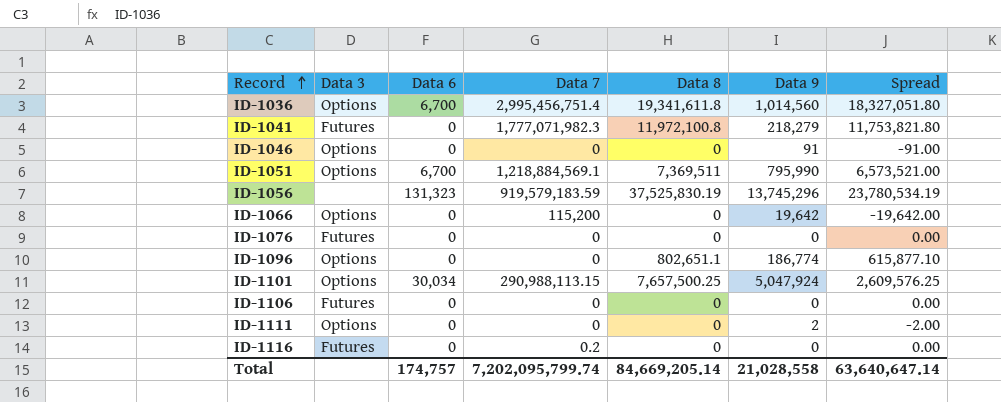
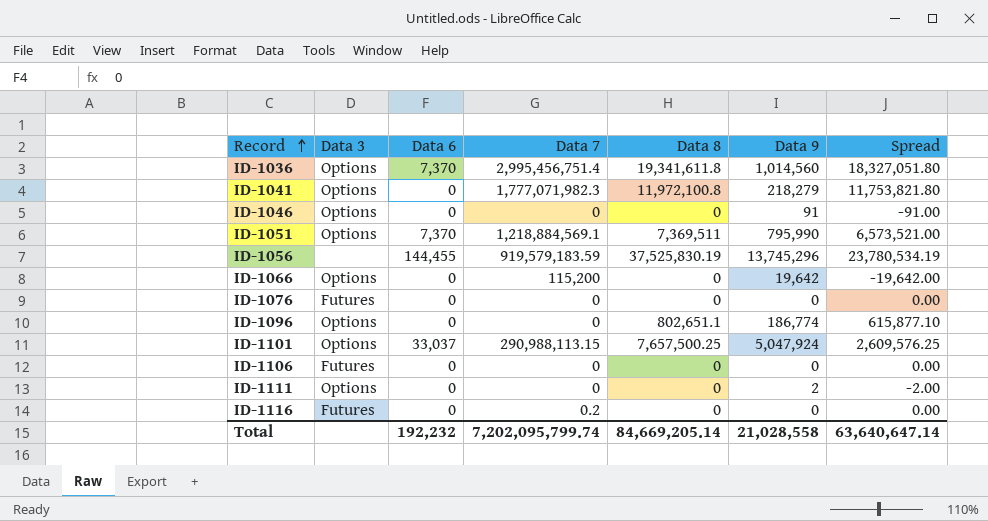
ID-1036 | Data 6: 6,700 -> 7,370
ID-1041 | Data 3: Futures -> Options
ID-1051 | Data 6: 6,700 -> 7,370
ID-1056 | Data 6: 131,323 -> 144,455
ID-1101 | Data 6: 30,034 -> 33,037
Total | Data 6: 174,757 -> 192,232

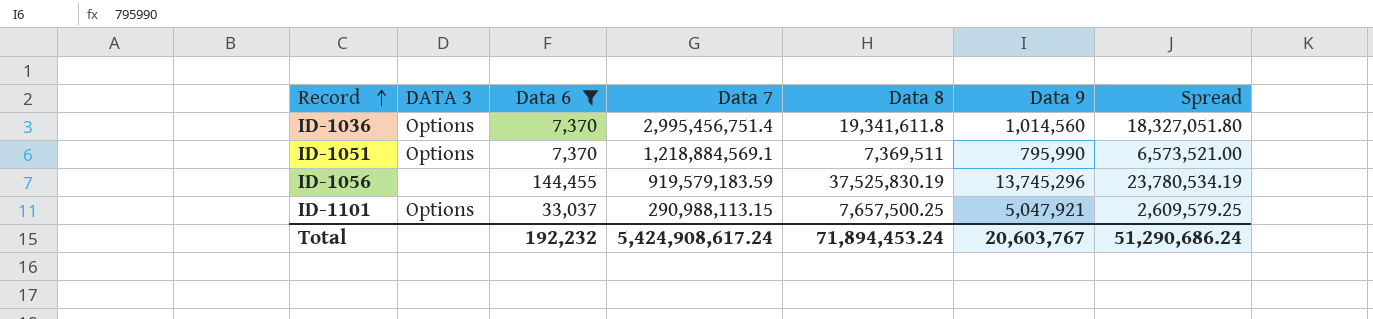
filter: none -> Data 6 != 0
column name: Data 3 -> DATA 3
ID-1101 | Data 9: 5,047,924 -> 5,047,921
ID-1101 | Spread: 2,609,576.25 -> 2,609,579.25
Total | Data 7: 7,202,095,799.74 -> 5,424,908,617.24
Total | Data 8: 84,669,205.14 -> 71,894,453.24
Total | Data 9: 21,028,558 -> 20,603,767
Total | Spread: 63,640,647.14 -> 51,290,686.24

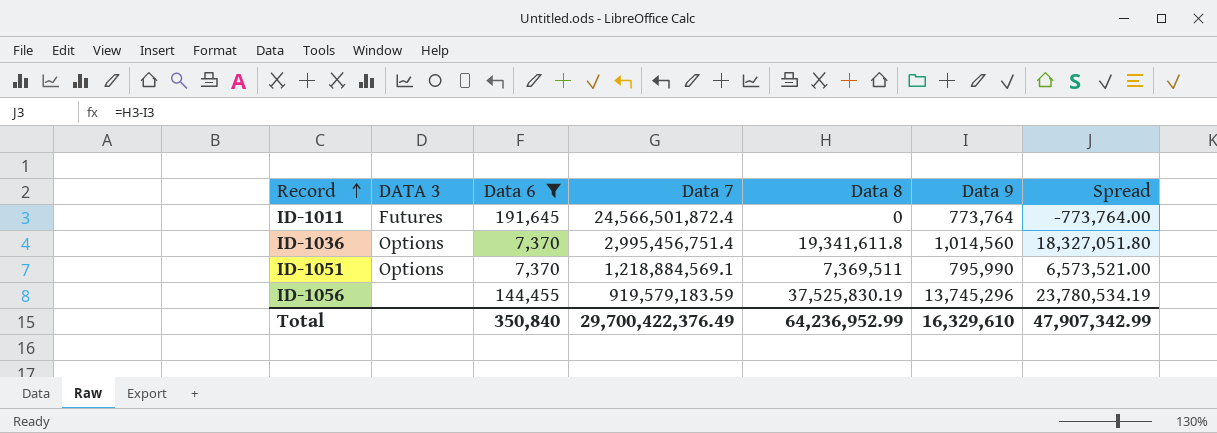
row ID-1101: Options | 33,037 | 290,988,113.15 | 7,657,500.25 | 5,047,921 | 2,609,579.25 -> none
row ID-1011: none -> Futures | 191,645 | 24,566,501,872.4 | 0 | 773,764 | -773,764.00
Total | Data 6: 192,232 -> 350,840
Total | Data 7: 5,424,908,617.24 -> 29,700,422,376.49
Total | Data 8: 71,894,453.24 -> 64,236,952.99
Total | Data 9: 20,603,767 -> 16,329,610
Total | Spread: 51,290,686.24 -> 47,907,342.99

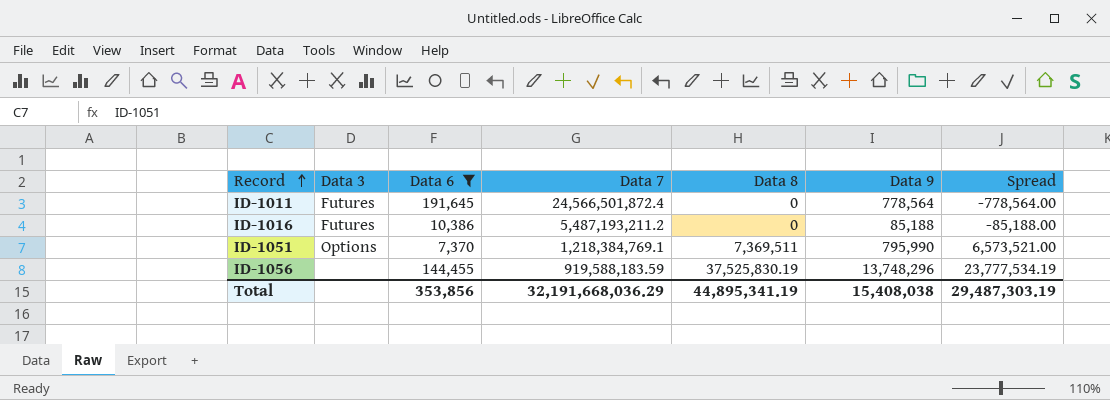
column name: DATA 3 -> Data 3
row ID-1036: Options | 7,370 | 2,995,456,751.4 | 19,341,611.8 | 1,014,560 | 18,327,051.80 -> none
ID-1011 | Data 9: 773,764 -> 778,564
ID-1011 | Spread: -773,764.00 -> -778,564.00
row ID-1016: none -> Futures | 10,386 | 5,487,193,211.2 | 0 | 85,188 | -85,188.00
ID-1051 | Data 7: 1,218,884,569.1 -> 1,218,384,769.1
ID-1056 | Data 7: 919,579,183.59 -> 919,588,183.59
ID-1056 | Data 9: 13,745,296 -> 13,748,296
ID-1056 | Spread: 23,780,534.19 -> 23,777,534.19
Total | Data 6: 350,840 -> 353,856
Total | Data 7: 29,700,422,376.49 -> 32,191,668,036.29
Total | Data 8: 64,236,952.99 -> 44,895,341.19
Total | Data 9: 16,329,610 -> 15,408,038
Total | Spread: 47,907,342.99 -> 29,487,303.19

